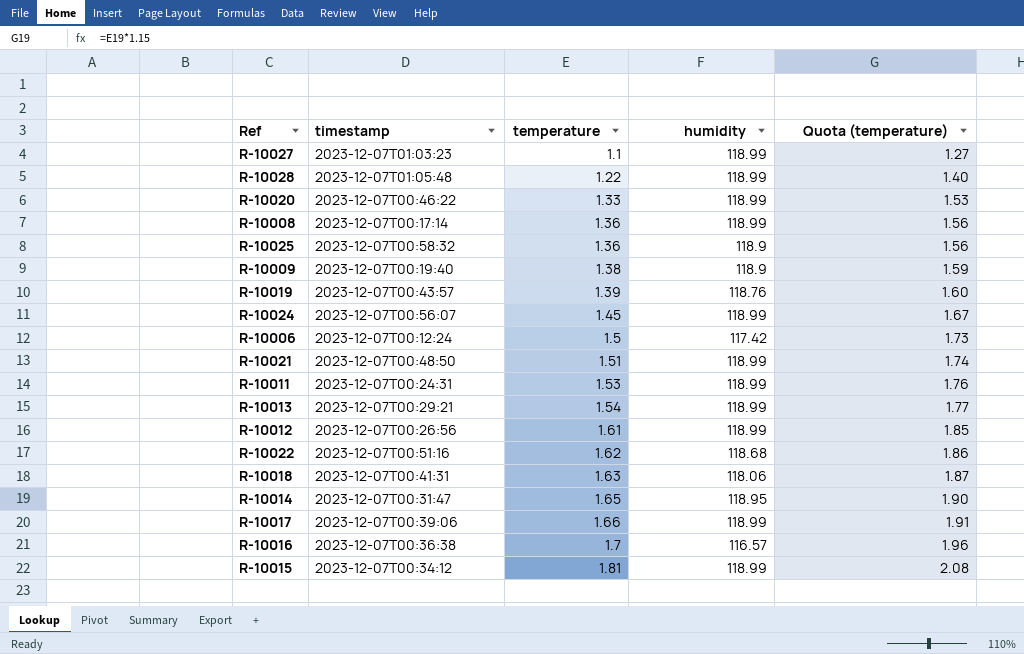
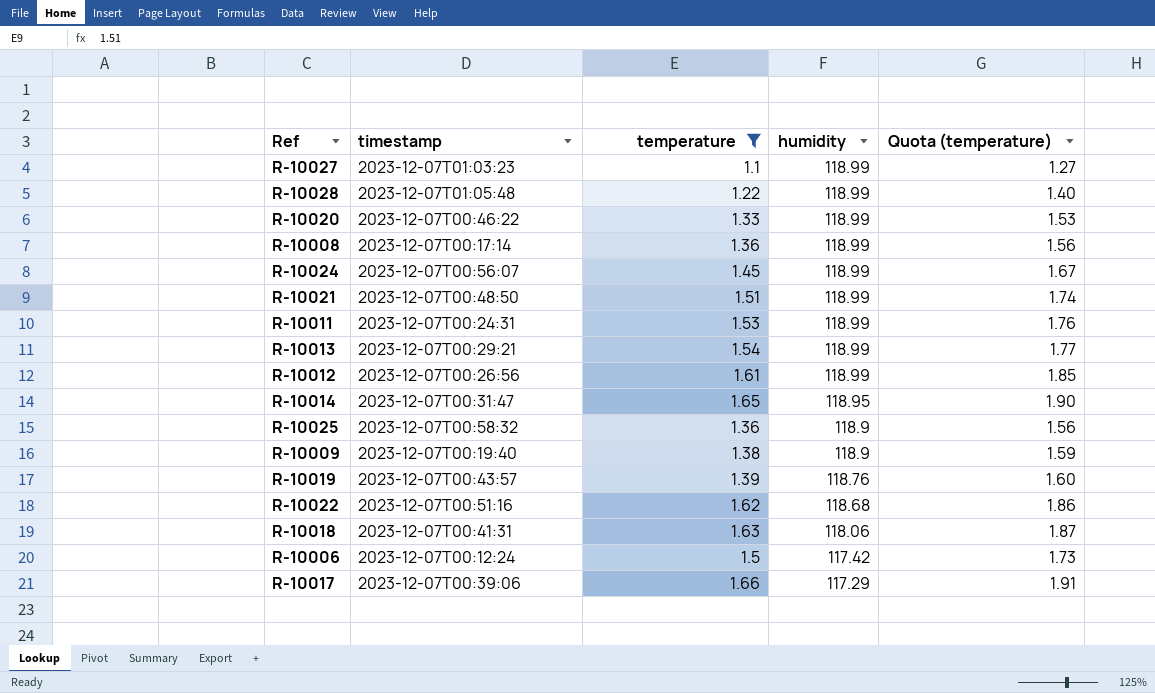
filter: none -> temperature <= 1.66
row order: temperature ascending -> humidity descending
R-10017 | humidity: 118.99 -> 117.29

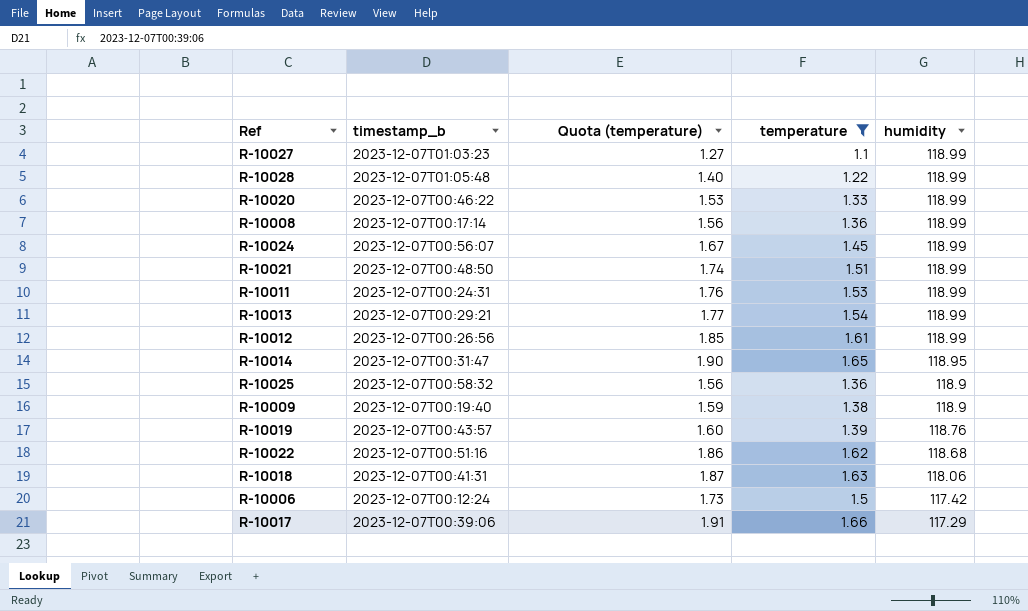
column name: timestamp -> timestamp_b
column Quota (temperature) | position: 5 -> 3

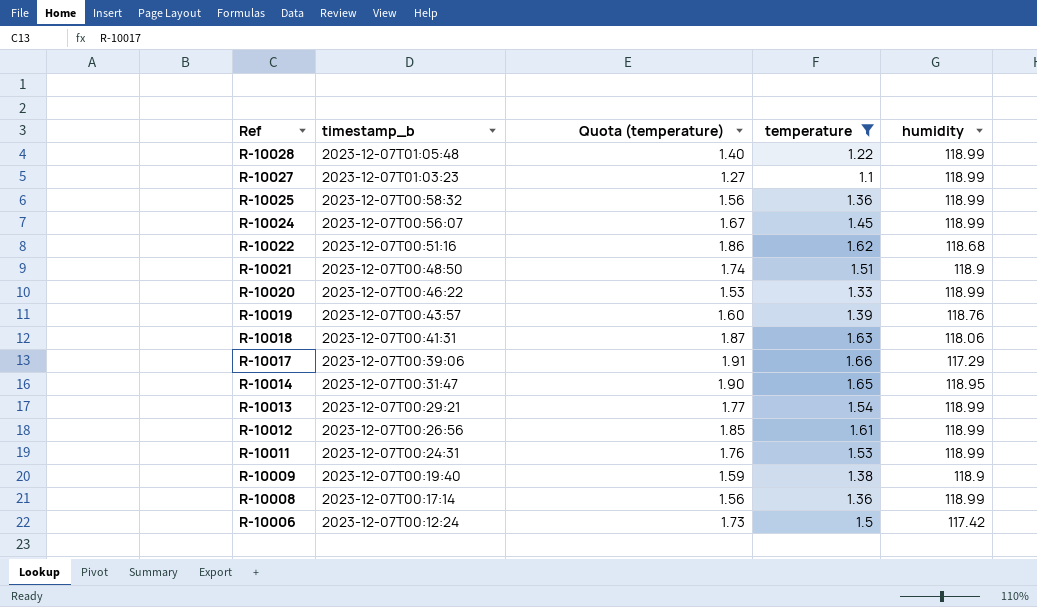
row order: humidity descending -> Ref descending
R-10025 | humidity: 118.9 -> 118.99
R-10021 | humidity: 118.99 -> 118.9

